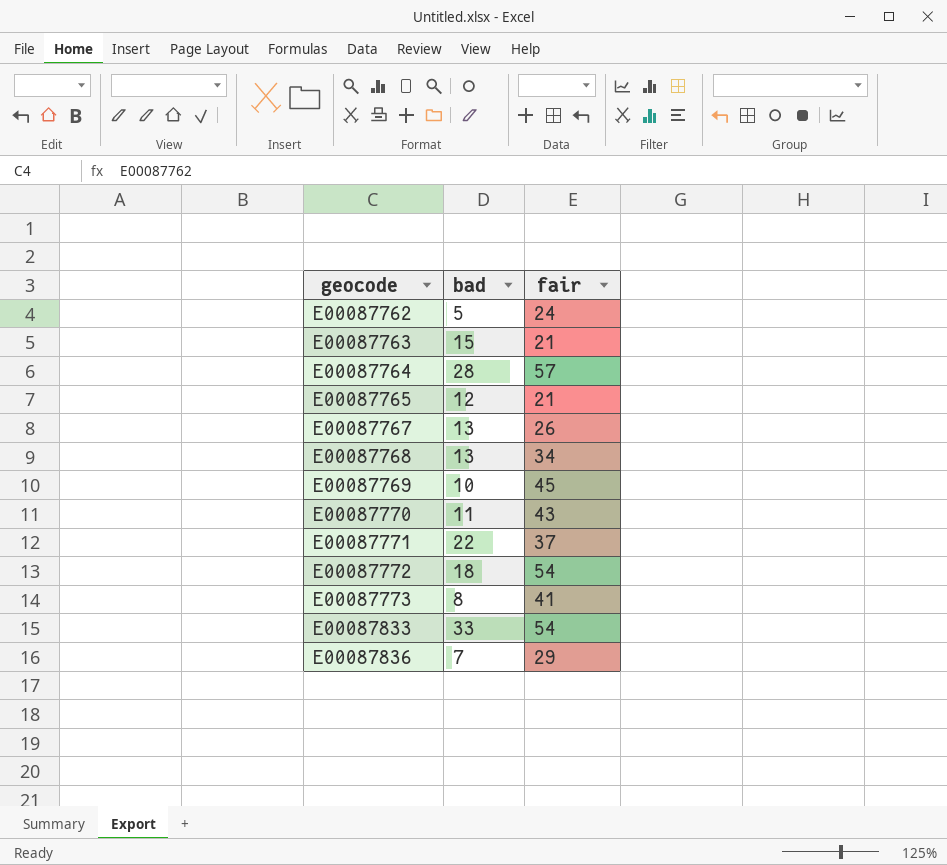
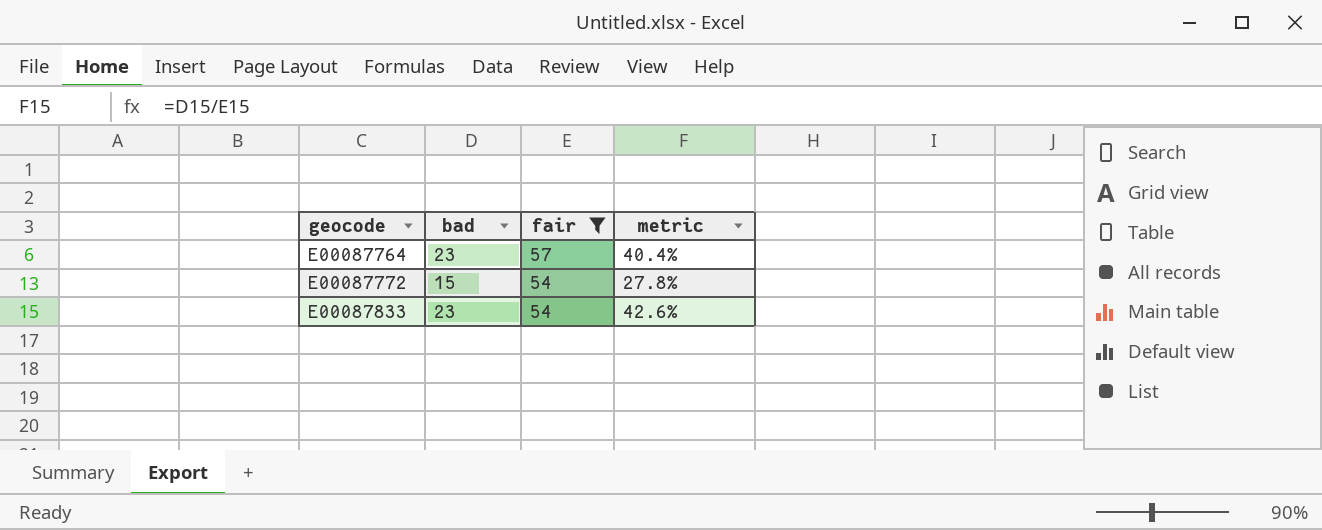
filter: none -> fair >= 54
column metric | formula: none -> [bad] / [fair]
E00087764 | bad: 28 -> 23
E00087772 | bad: 18 -> 15
E00087833 | bad: 33 -> 23

